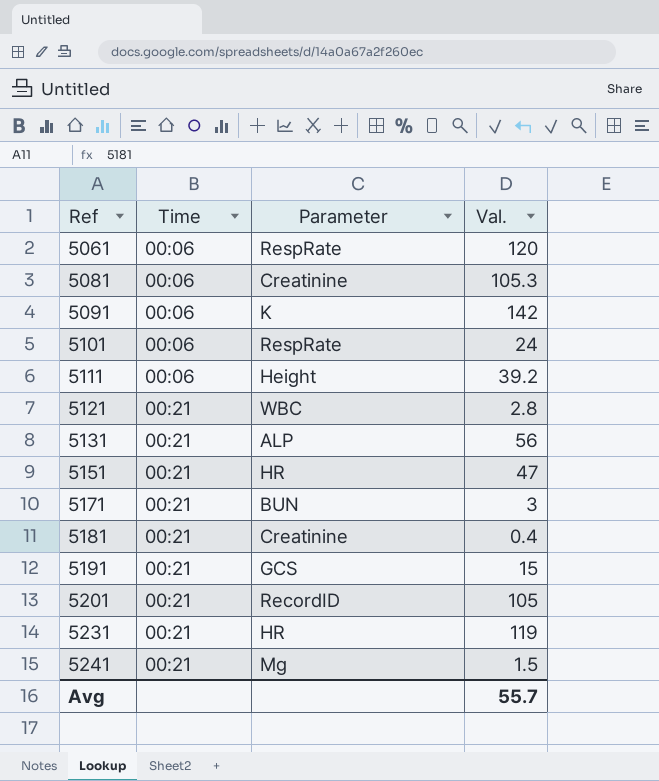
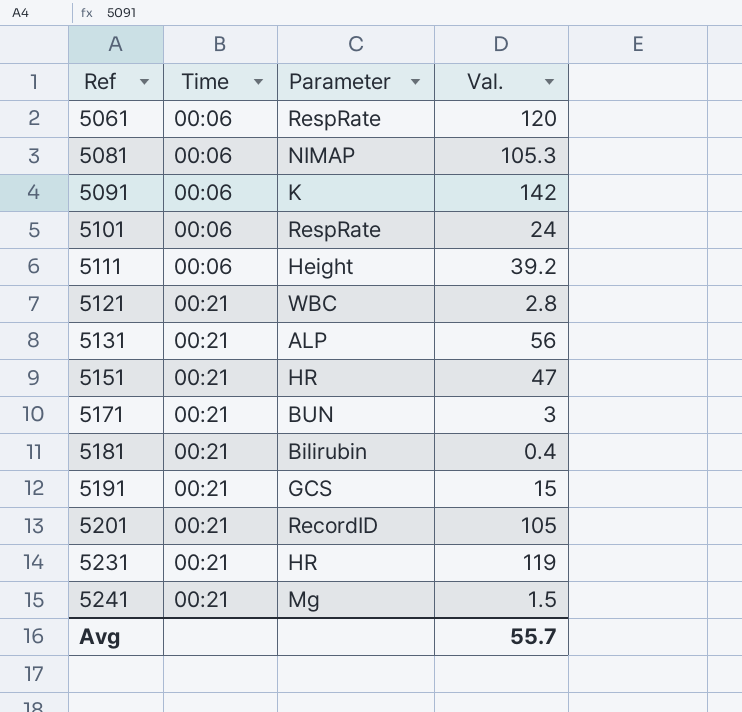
5081 | Parameter: Creatinine -> NIMAP
5181 | Parameter: Creatinine -> Bilirubin

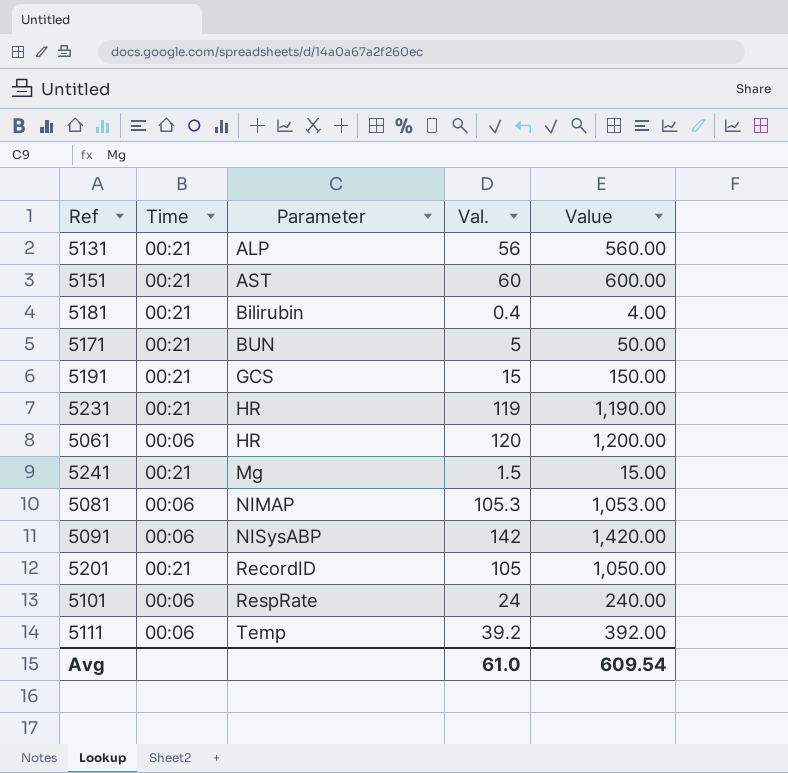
row order: Ref ascending -> Parameter ascending
column Value | formula: none -> [Val.] * 10
row 5121: 00:21 | WBC | 2.8 -> none
5151 | Parameter: HR -> AST
5151 | Val.: 47 -> 60
5171 | Val.: 3 -> 5
5061 | Parameter: RespRate -> HR
5091 | Parameter: K -> NISysABP
5111 | Parameter: Height -> Temp
Avg | Val.: 55.7 -> 61.0

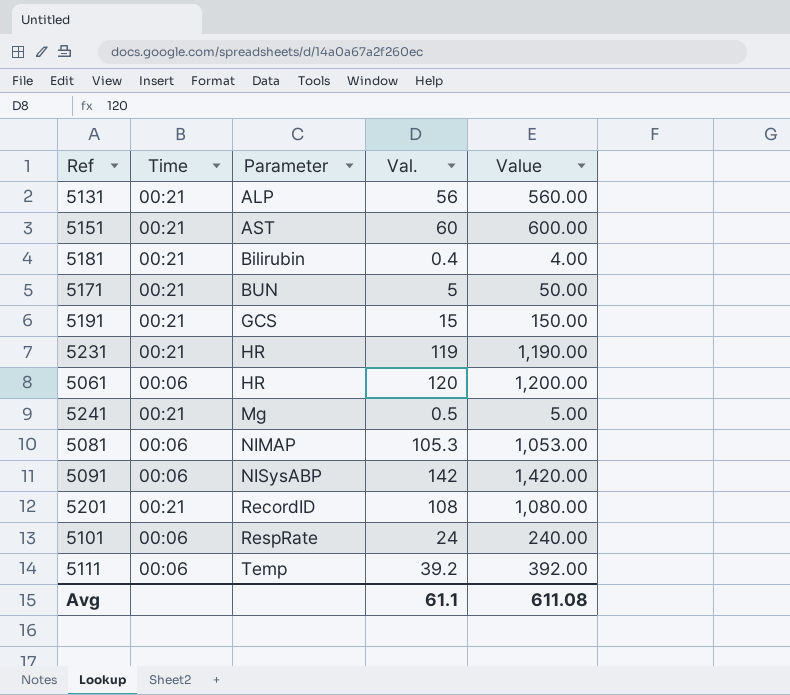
5241 | Val.: 1.5 -> 0.5
5241 | Value: 15.00 -> 5.00
5201 | Val.: 105 -> 108
5201 | Value: 1,050.00 -> 1,080.00
Avg | Val.: 61.0 -> 61.1
Avg | Value: 609.54 -> 611.08

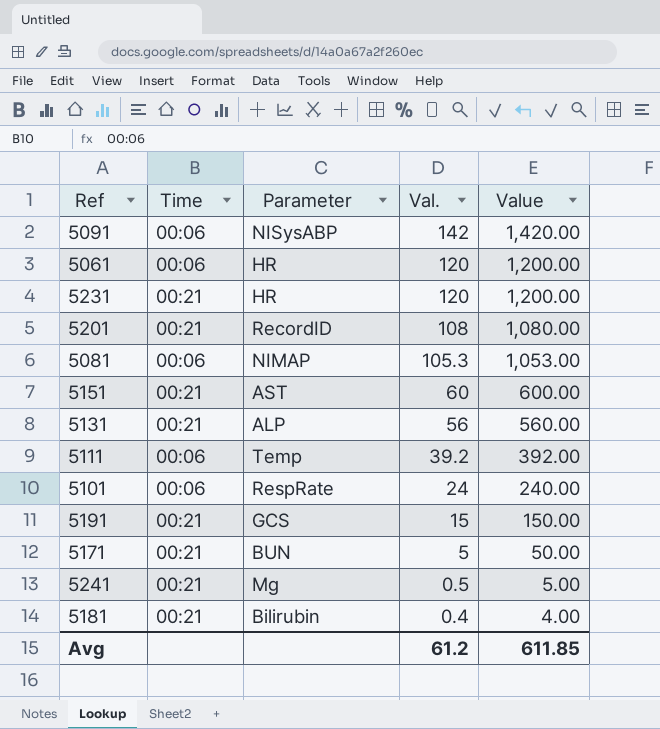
row order: Parameter ascending -> Val. descending
5231 | Val.: 119 -> 120
5231 | Value: 1,190.00 -> 1,200.00
Avg | Val.: 61.1 -> 61.2
Avg | Value: 611.08 -> 611.85

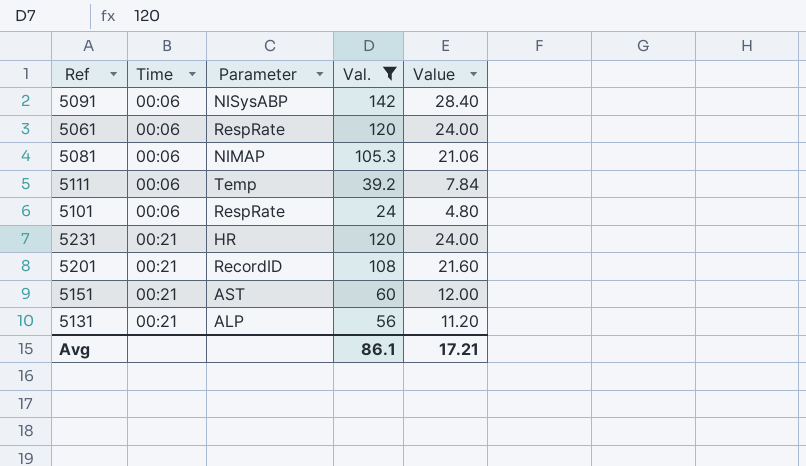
filter: none -> Val. >= 24
row order: Val. descending -> Time ascending
column Value | formula: [Val.] * 10 -> [Val.] * 0.2
5061 | Parameter: HR -> RespRate
Avg | Val.: 61.2 -> 86.1
Avg | Value: 611.85 -> 17.21

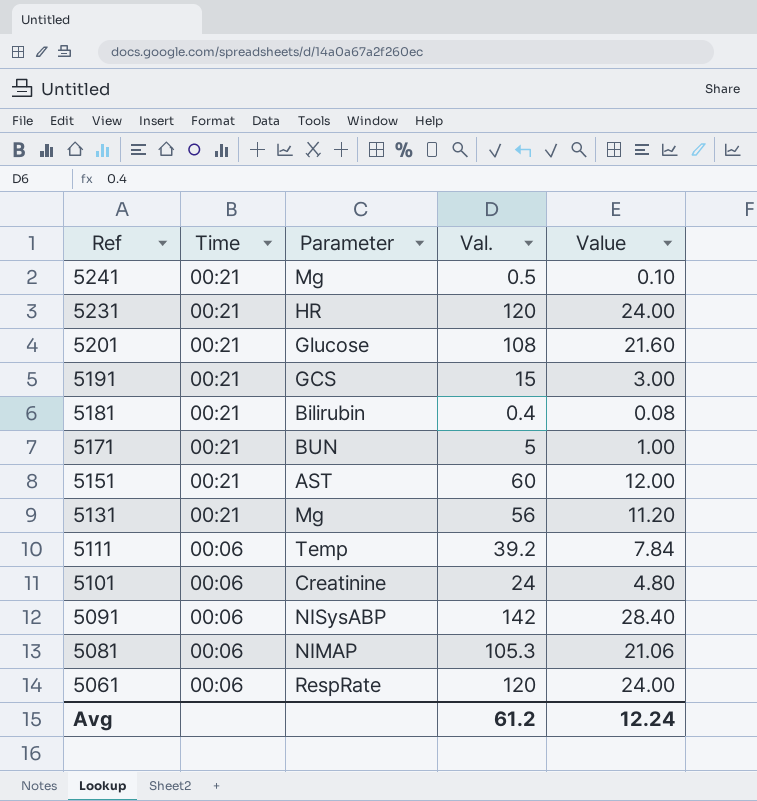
filter: Val. >= 24 -> none
row order: Time ascending -> Ref descending
5201 | Parameter: RecordID -> Glucose
5131 | Parameter: ALP -> Mg
5101 | Parameter: RespRate -> Creatinine
Avg | Val.: 86.1 -> 61.2
Avg | Value: 17.21 -> 12.24

